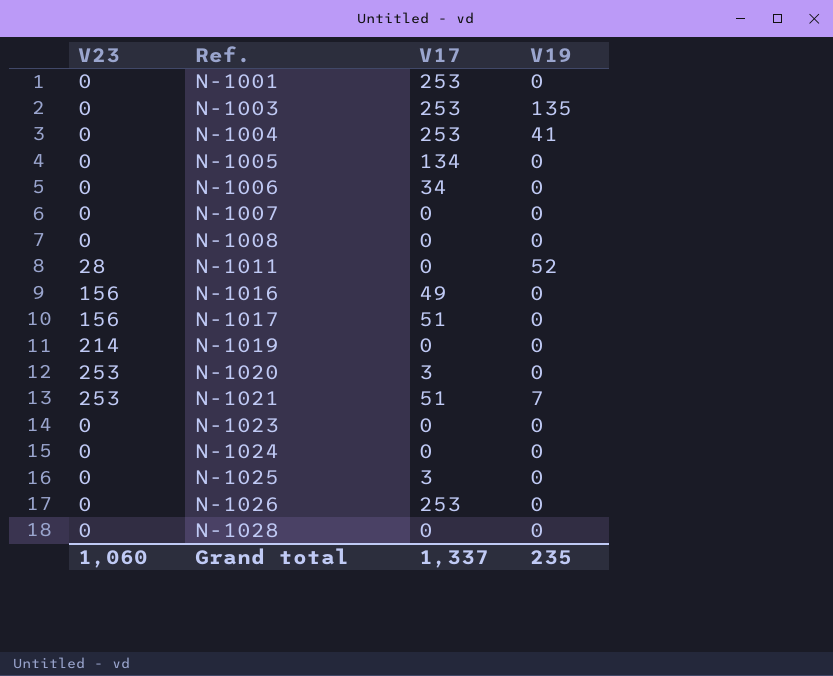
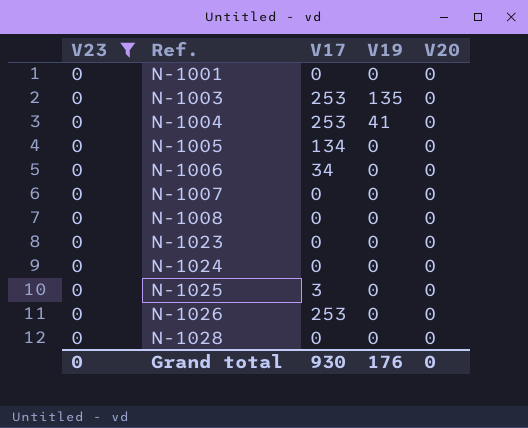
filter: none -> V23 = 0
column V20 | position: none -> 5
N-1001 | V17: 253 -> 0
Grand total | V23: 1,060 -> 0
Grand total | V17: 1,337 -> 930
Grand total | V19: 235 -> 176

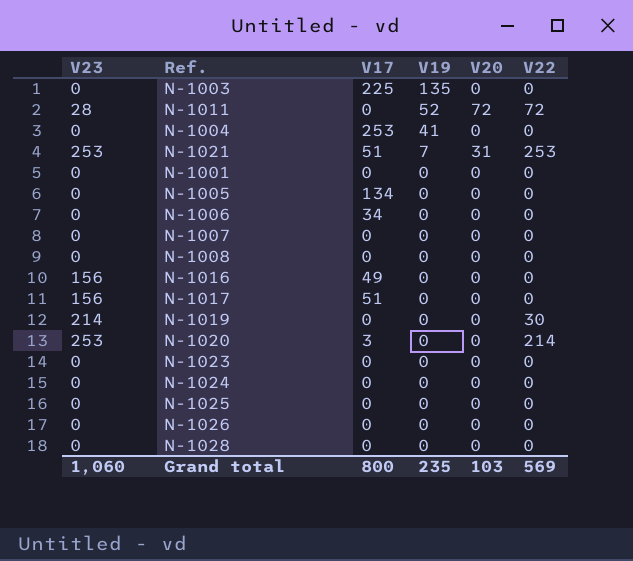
filter: V23 = 0 -> none
row order: Ref. ascending -> V19 descending
column V22 | position: none -> 6
N-1003 | V17: 253 -> 225
N-1025 | V17: 3 -> 0
N-1026 | V17: 253 -> 0
Grand total | V23: 0 -> 1,060
Grand total | V17: 930 -> 800
Grand total | V19: 176 -> 235
Grand total | V20: 0 -> 103

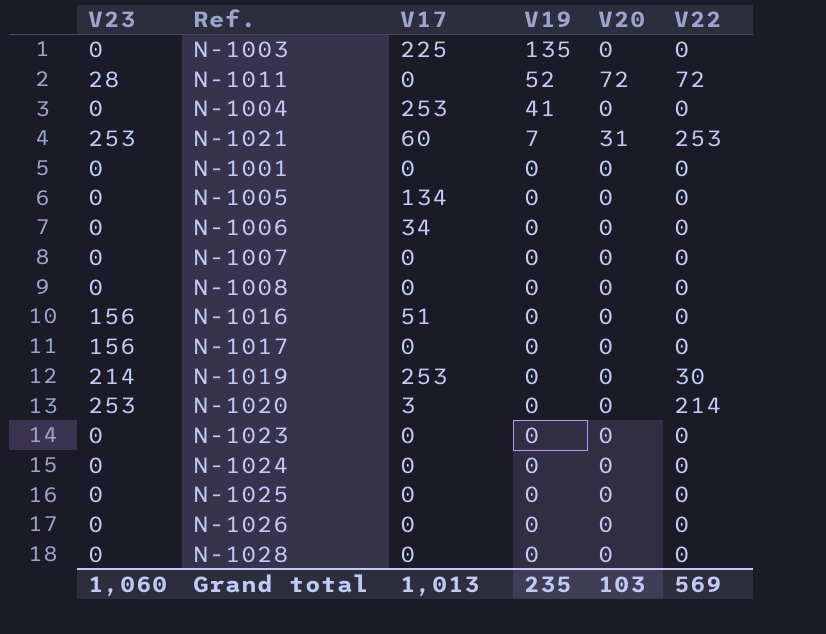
N-1021 | V17: 51 -> 60
N-1016 | V17: 49 -> 51
N-1017 | V17: 51 -> 0
N-1019 | V17: 0 -> 253
Grand total | V17: 800 -> 1,013

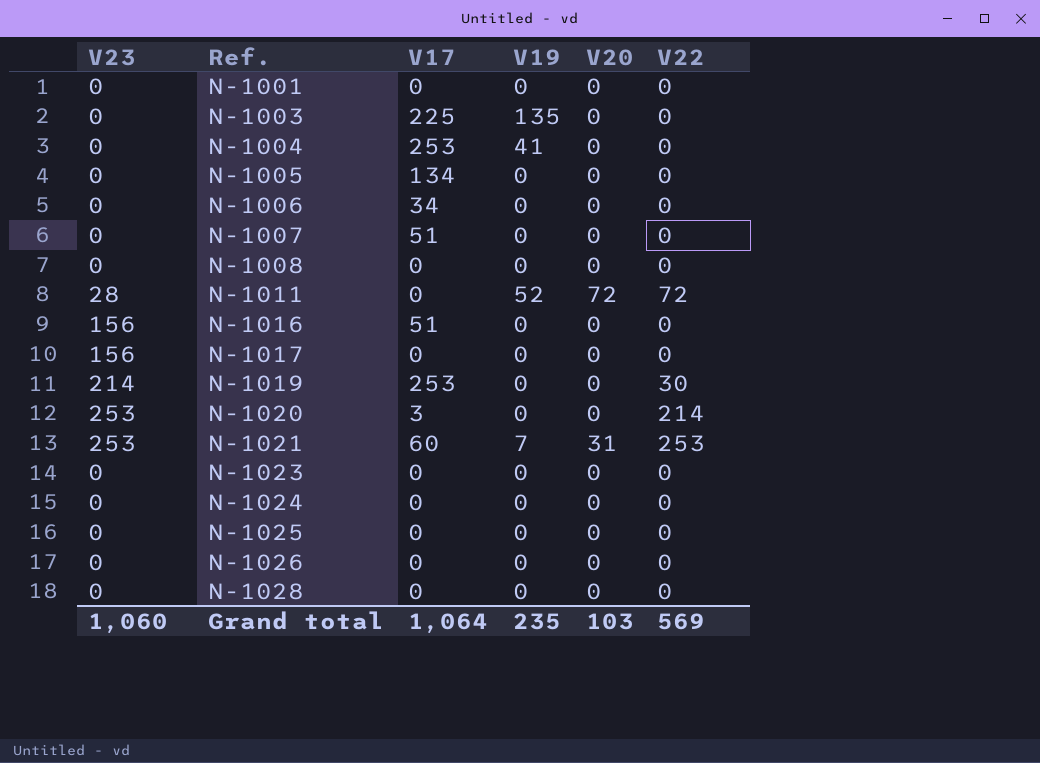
row order: V19 descending -> Ref. ascending
N-1007 | V17: 0 -> 51
Grand total | V17: 1,013 -> 1,064

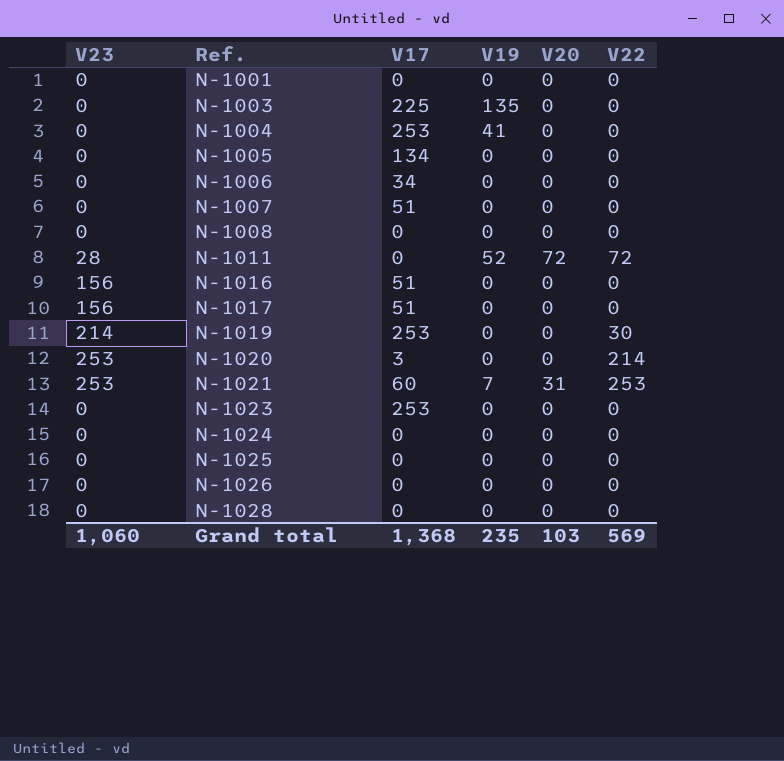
N-1017 | V17: 0 -> 51
N-1023 | V17: 0 -> 253
Grand total | V17: 1,064 -> 1,368

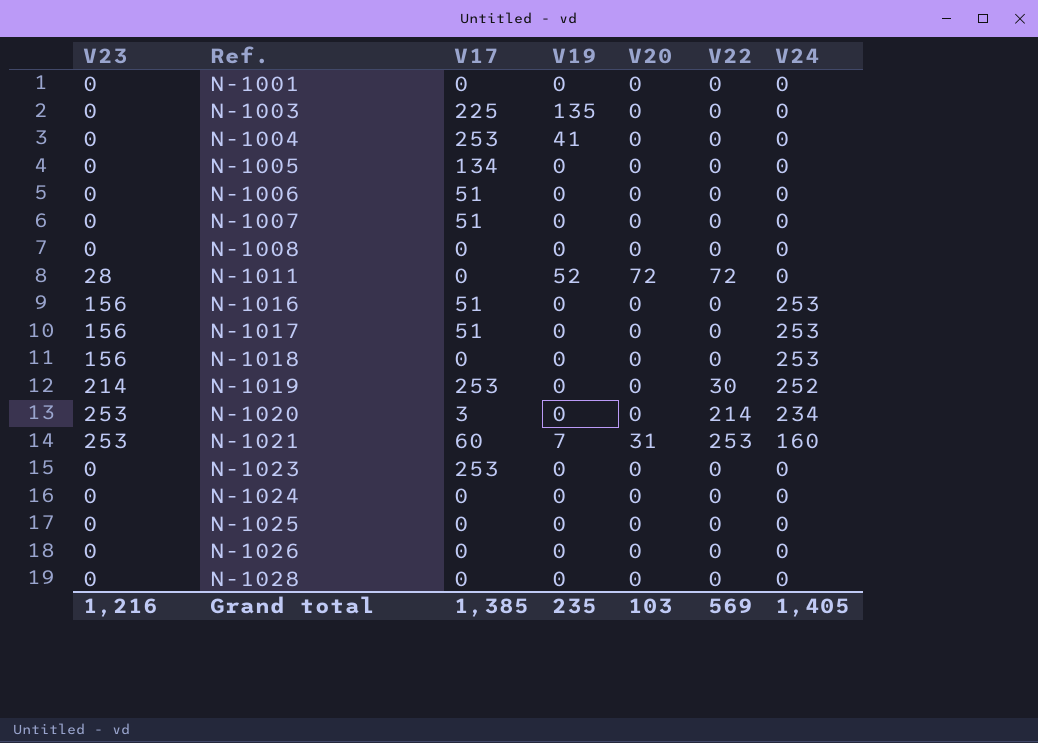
column V24 | position: none -> 7
N-1006 | V17: 34 -> 51
row N-1018: none -> 156 | 0 | 0 | 0 | 0 | 253
Grand total | V23: 1,060 -> 1,216
Grand total | V17: 1,368 -> 1,385

